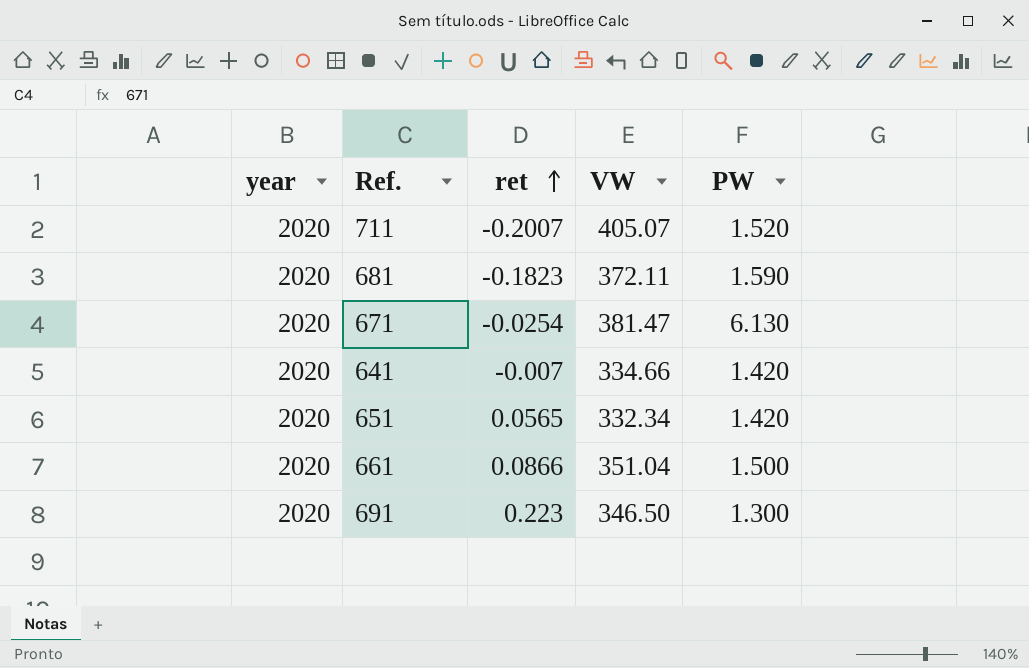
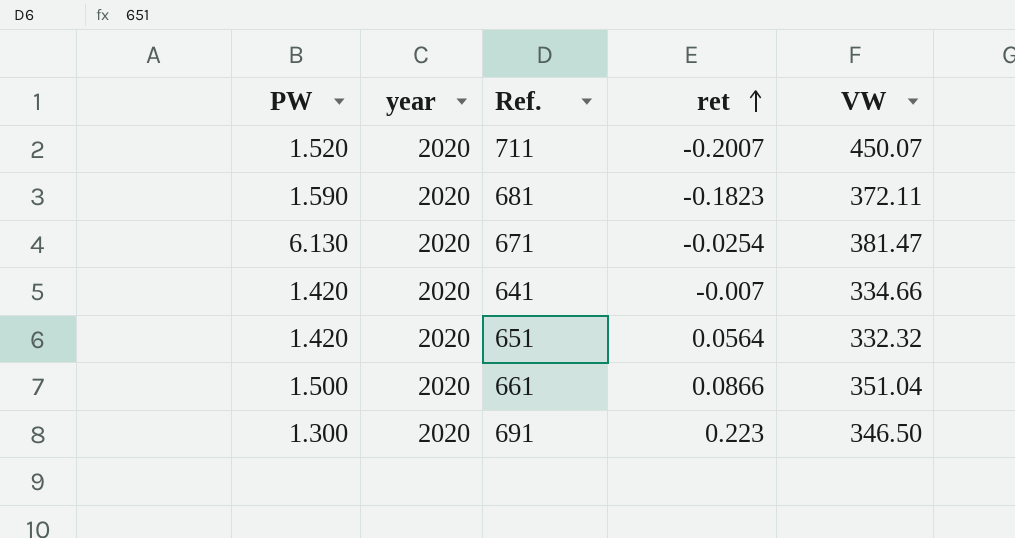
column PW | position: 5 -> 1
711 | VW: 405.07 -> 450.07
651 | ret: 0.0565 -> 0.0564
651 | VW: 332.34 -> 332.32

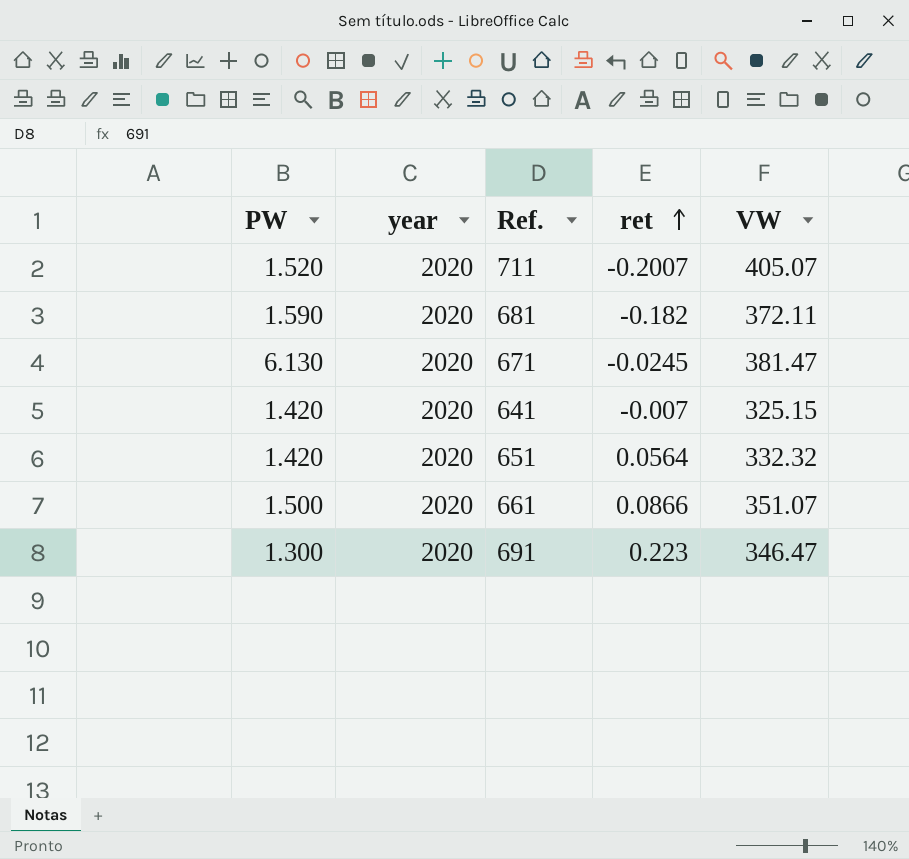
711 | VW: 450.07 -> 405.07
681 | ret: -0.1823 -> -0.182
671 | ret: -0.0254 -> -0.0245
641 | VW: 334.66 -> 325.15
661 | VW: 351.04 -> 351.07
691 | VW: 346.50 -> 346.47

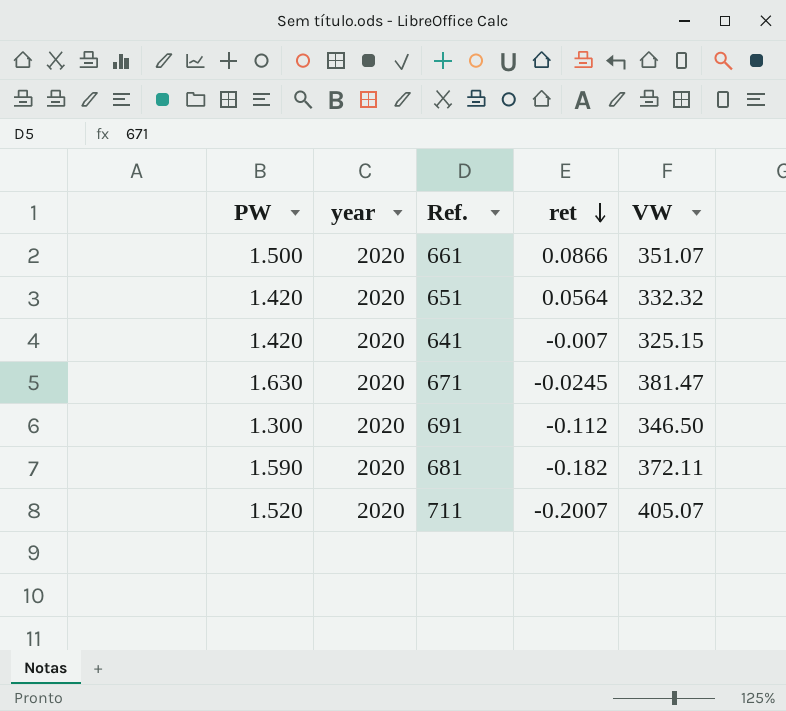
row order: ret ascending -> ret descending
671 | PW: 6.130 -> 1.630
691 | ret: 0.223 -> -0.112
691 | VW: 346.47 -> 346.50

